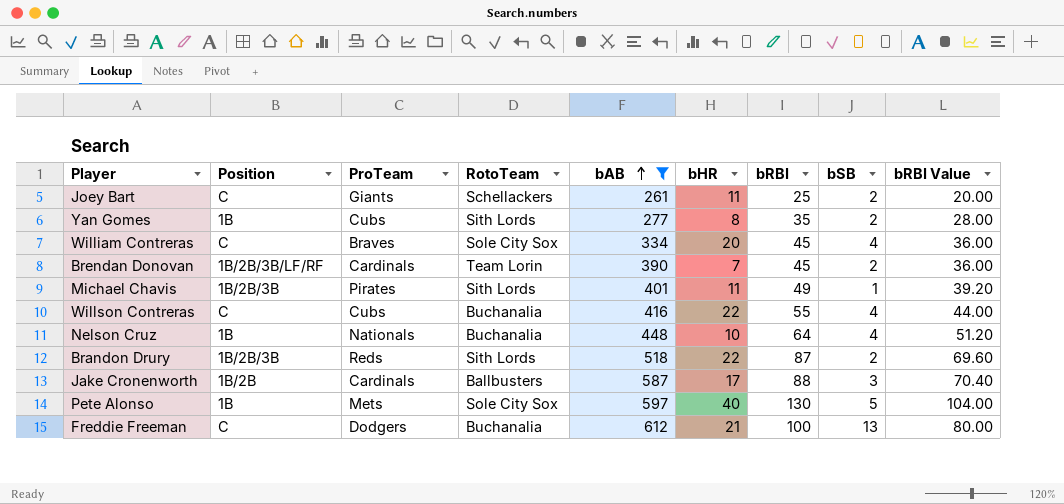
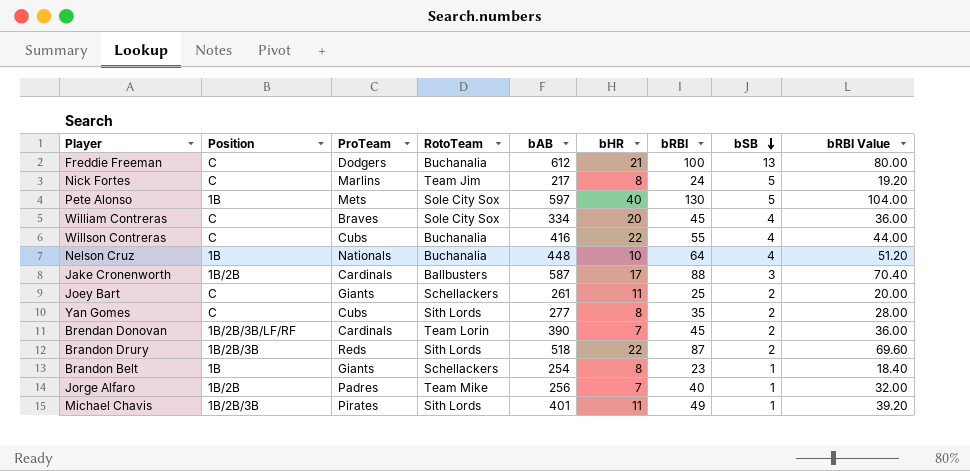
filter: bAB >= 261 -> none
row order: bAB ascending -> bSB descending
Yan Gomes | Position: 1B -> C

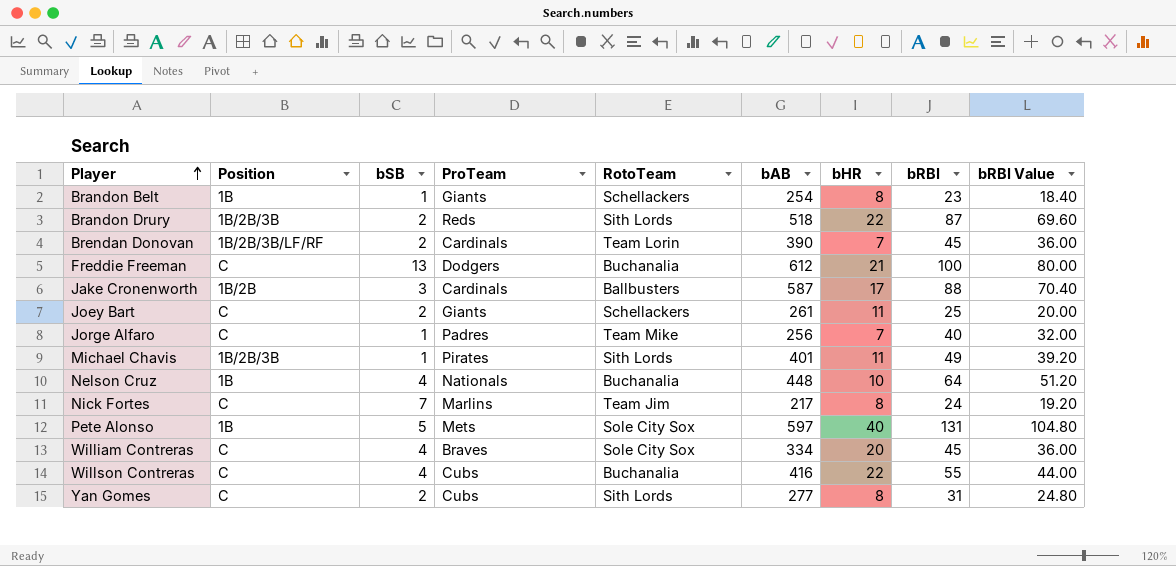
row order: bSB descending -> Player ascending
column bSB | position: 8 -> 3
Jorge Alfaro | Position: 1B/2B -> C
Nick Fortes | bSB: 5 -> 7
Pete Alonso | bRBI: 130 -> 131
Pete Alonso | bRBI Value: 104.00 -> 104.80
Yan Gomes | bRBI: 35 -> 31
Yan Gomes | bRBI Value: 28.00 -> 24.80

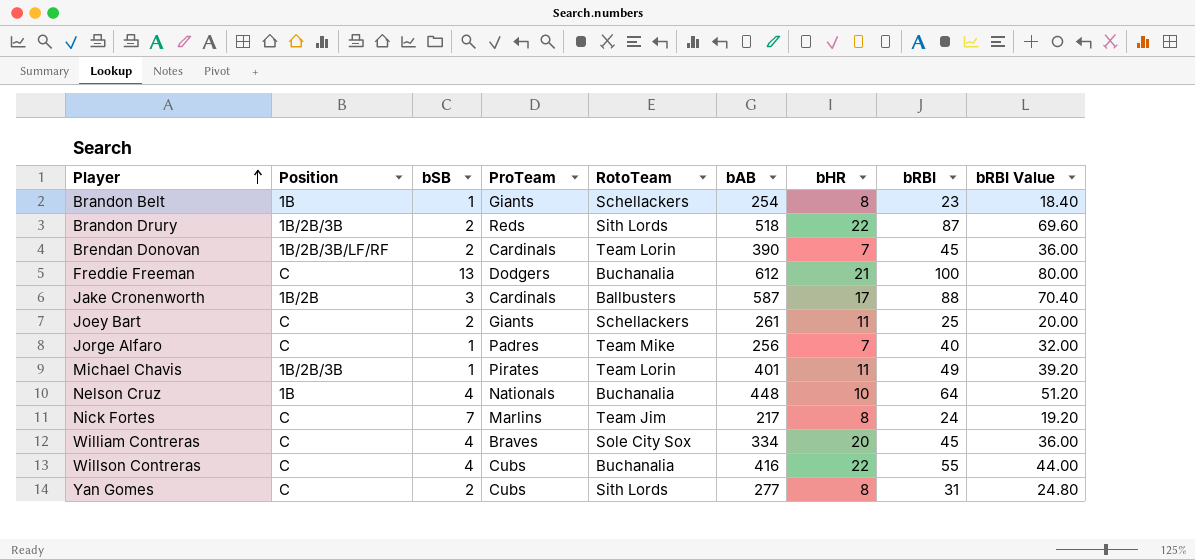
row Pete Alonso: 1B | 5 | Mets | Sole City Sox | 597 | 40 | 131 | 104.80 -> none
Michael Chavis | RotoTeam: Sith Lords -> Team Lorin

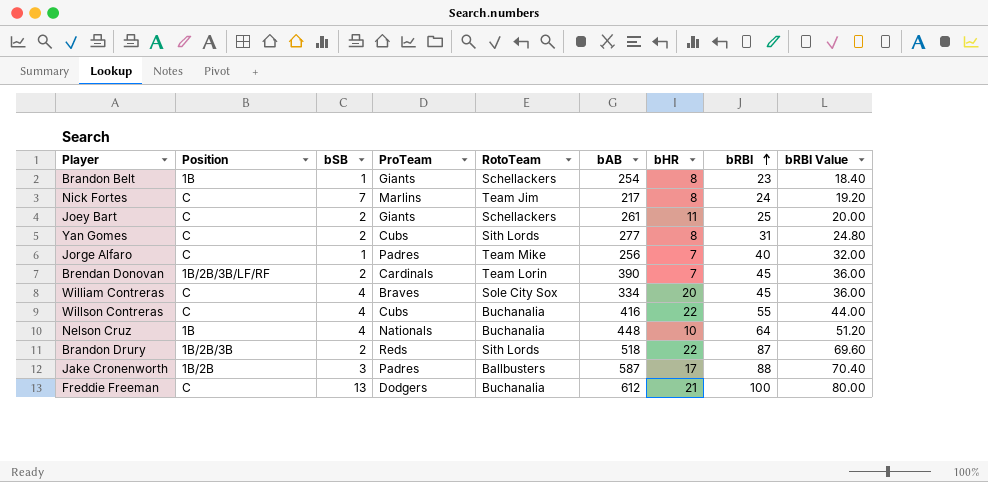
row order: Player ascending -> bRBI ascending
row Michael Chavis: 1B/2B/3B | 1 | Pirates | Team Lorin | 401 | 11 | 49 | 39.20 -> none
Jake Cronenworth | ProTeam: Cardinals -> Padres

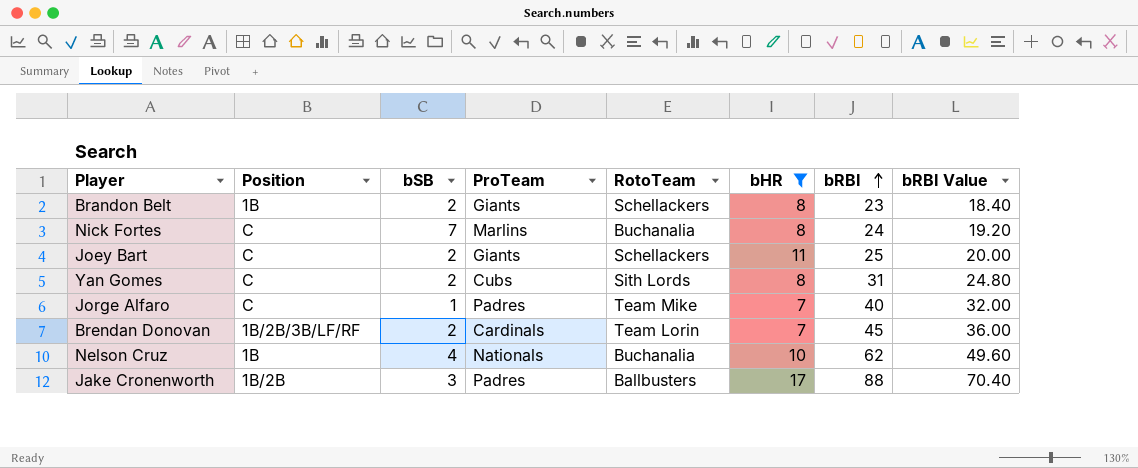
filter: none -> bHR <= 17
column bAB | position: 6 -> none
Brandon Belt | bSB: 1 -> 2
Nick Fortes | RotoTeam: Team Jim -> Buchanalia
Nelson Cruz | bRBI: 64 -> 62
Nelson Cruz | bRBI Value: 51.20 -> 49.60

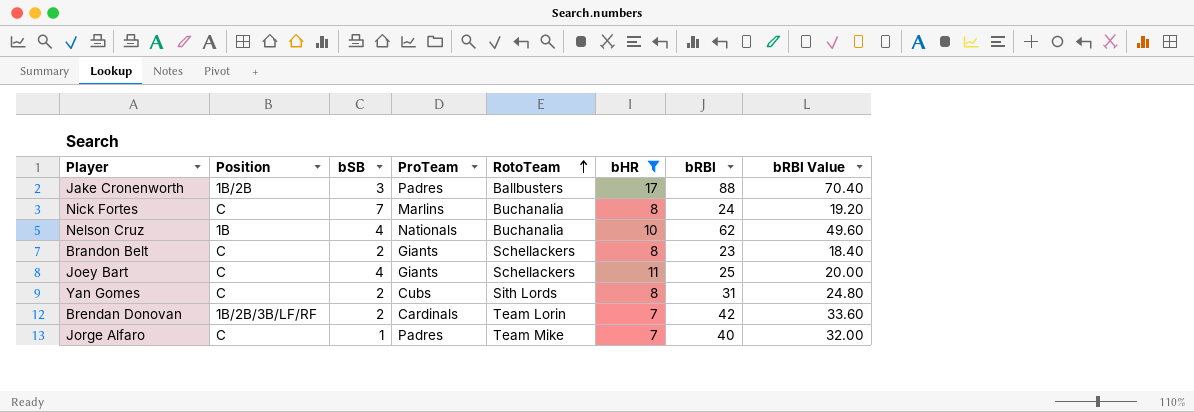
row order: bRBI ascending -> RotoTeam ascending
Brandon Belt | Position: 1B -> C
Joey Bart | bSB: 2 -> 4
Brendan Donovan | bRBI: 45 -> 42
Brendan Donovan | bRBI Value: 36.00 -> 33.60

